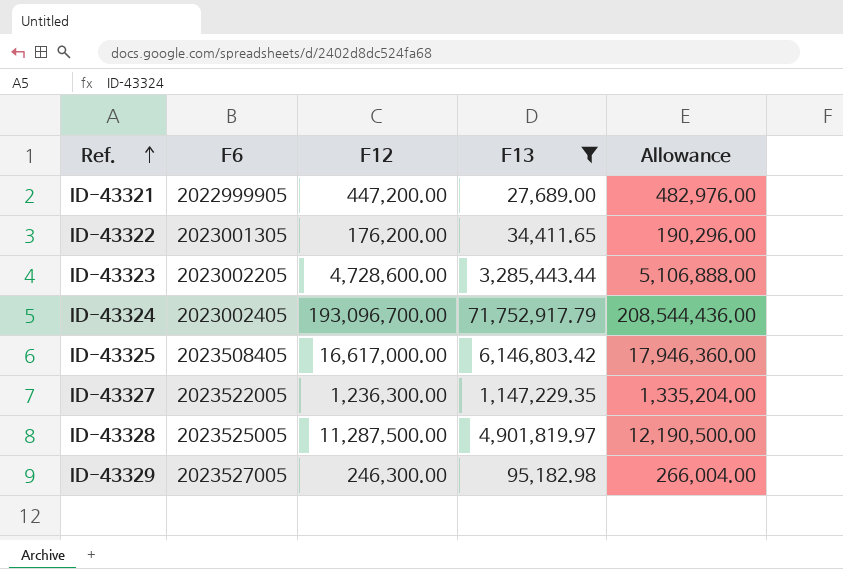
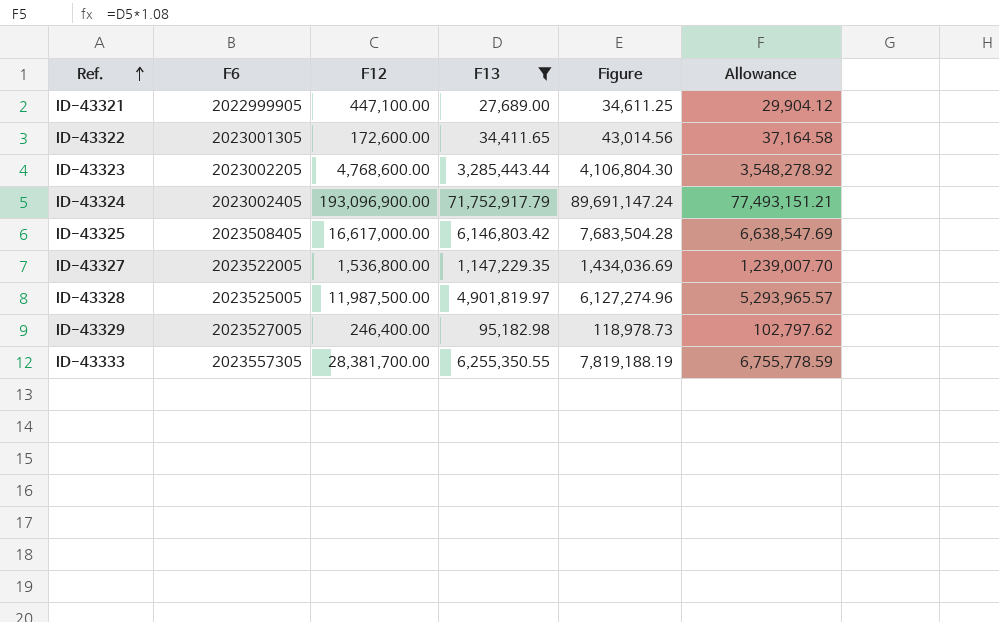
column Figure | formula: none -> [F13] * 1.25
column Allowance | formula: [F12] * 1.08 -> [F13] * 1.08
ID-43321 | F12: 447,200.00 -> 447,100.00
ID-43322 | F12: 176,200.00 -> 172,600.00
ID-43323 | F12: 4,728,600.00 -> 4,768,600.00
ID-43324 | F12: 193,096,700.00 -> 193,096,900.00
ID-43327 | F12: 1,236,300.00 -> 1,536,800.00
ID-43328 | F12: 11,287,500.00 -> 11,987,500.00
ID-43329 | F12: 246,300.00 -> 246,400.00
row ID-43333: none -> 2023557305 | 28,381,700.00 | 6,255,350.55 | 7,819,188.19 | 6,755,778.59

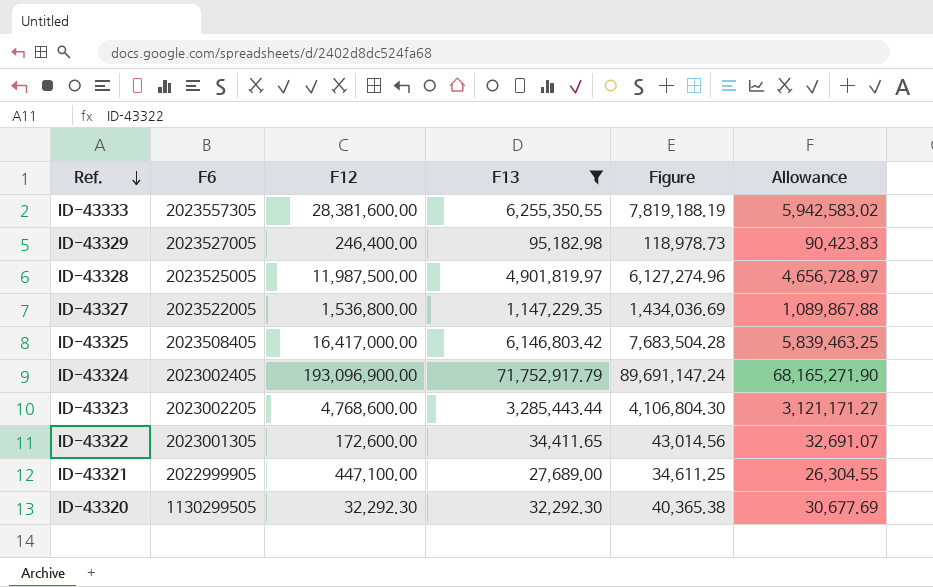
row order: Ref. ascending -> Ref. descending
column Allowance | formula: [F13] * 1.08 -> [F13] * 0.95
ID-43333 | F12: 28,381,700.00 -> 28,381,600.00
ID-43325 | F12: 16,617,000.00 -> 16,417,000.00
row ID-43320: none -> 1130299505 | 32,292.30 | 32,292.30 | 40,365.38 | 30,677.69

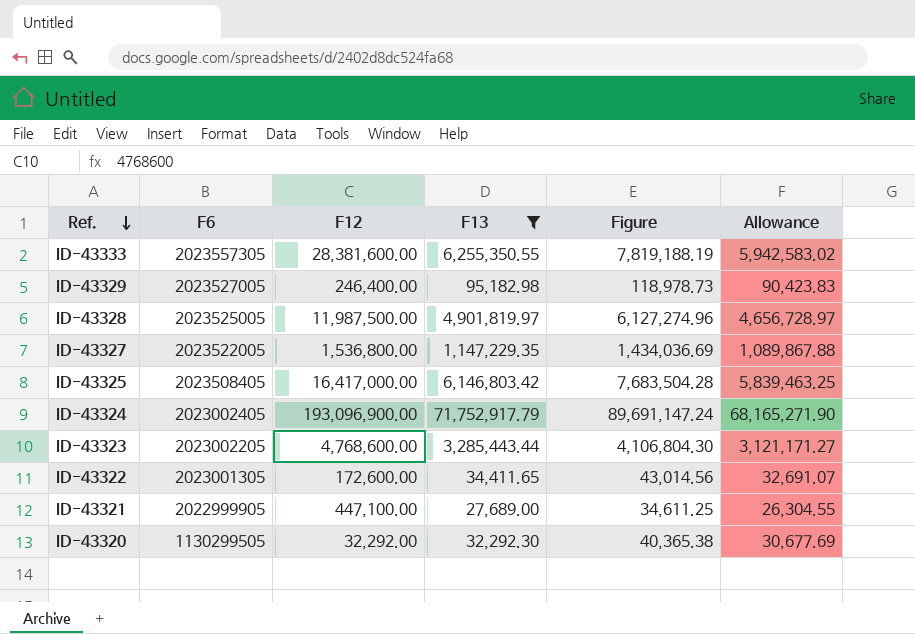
ID-43320 | F12: 32,292.30 -> 32,292.00

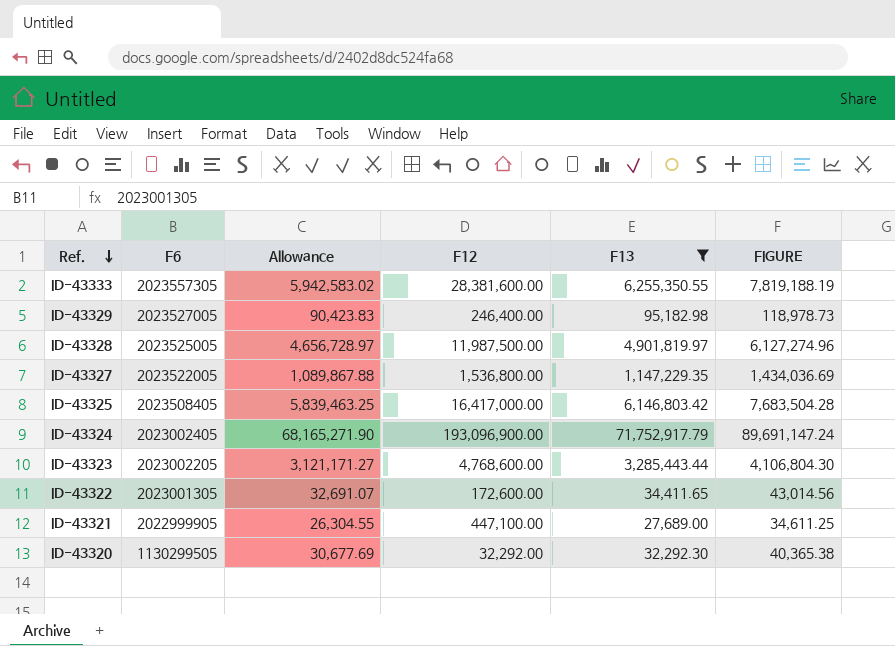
column Allowance | position: 6 -> 3
column name: Figure -> FIGURE

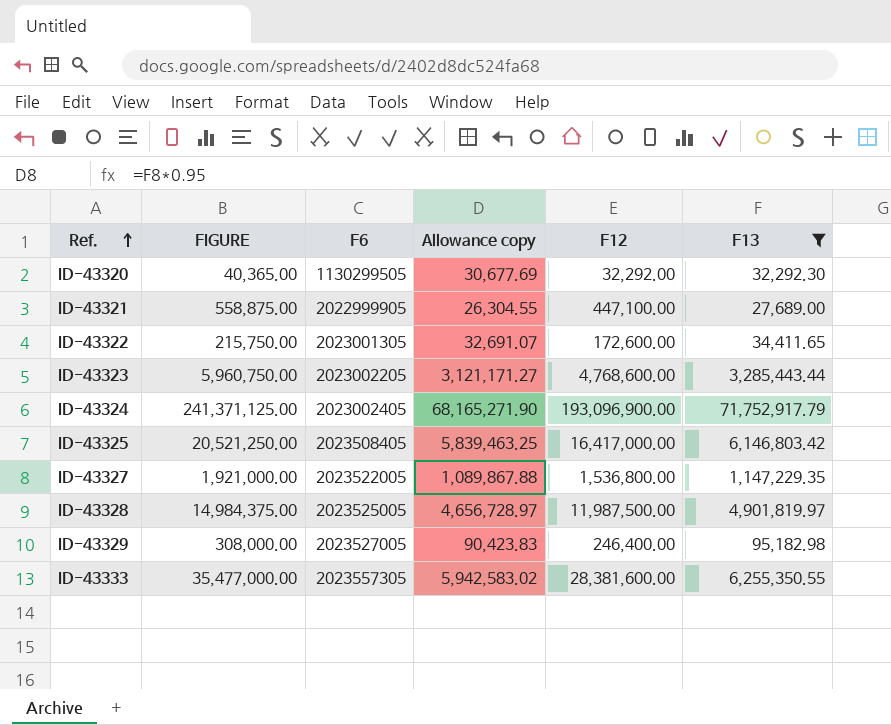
row order: Ref. descending -> Ref. ascending
column FIGURE | formula: [F13] * 1.25 -> [F12] * 1.25
column FIGURE | position: 6 -> 2
column name: Allowance -> Allowance copy

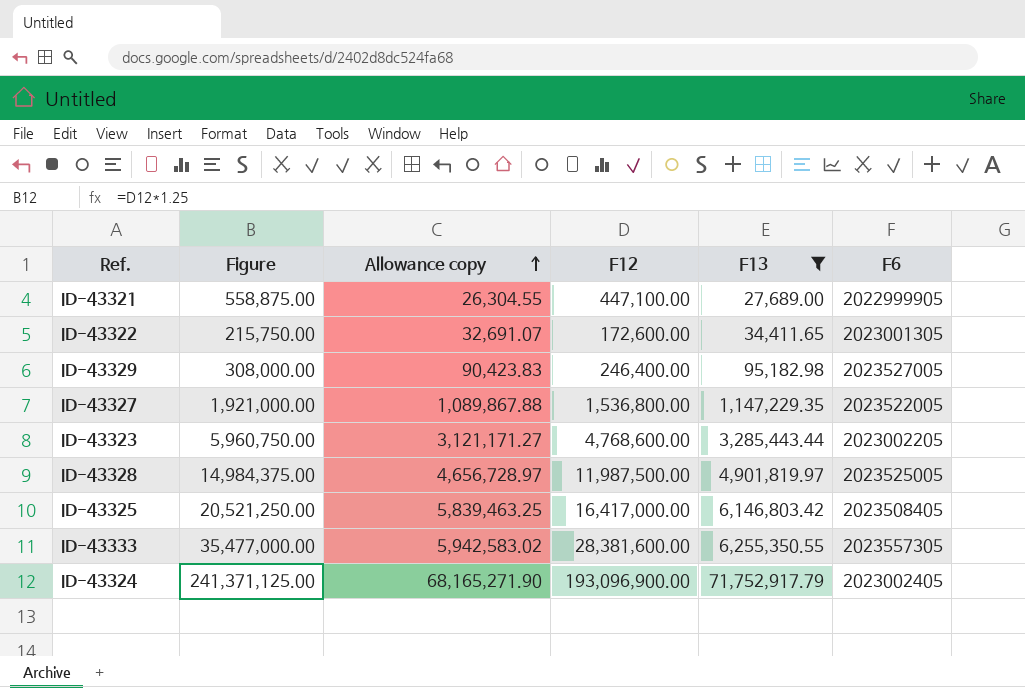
row order: Ref. ascending -> Allowance copy ascending
column name: FIGURE -> Figure
column F6 | position: 3 -> 6
row ID-43320: 40,365.00 | 1130299505 | 30,677.69 | 32,292.00 | 32,292.30 -> none

